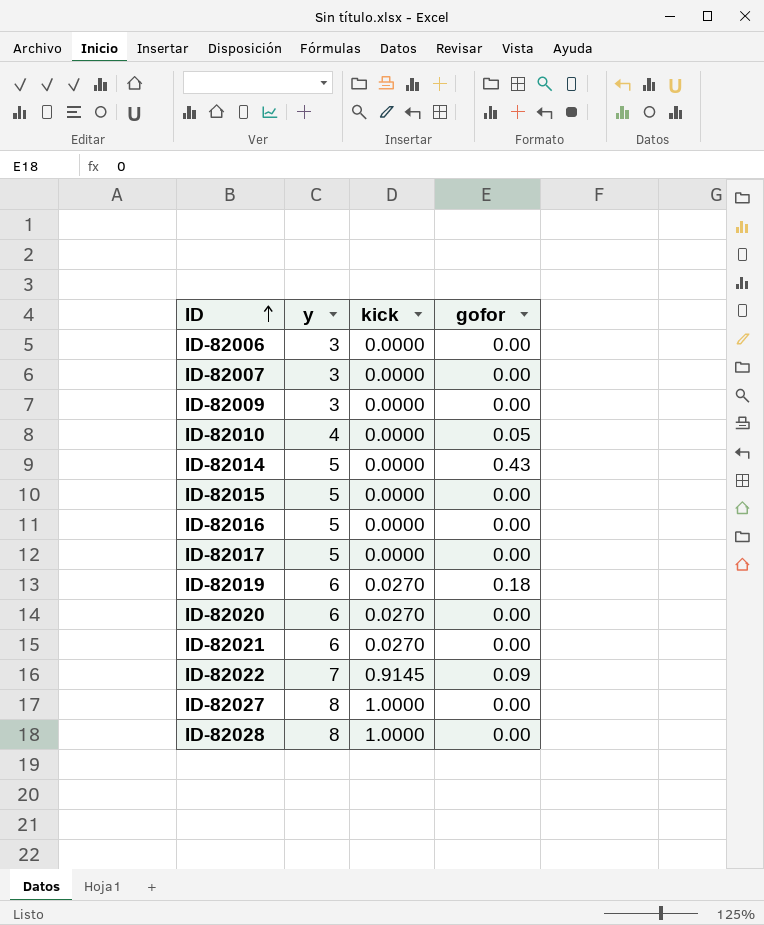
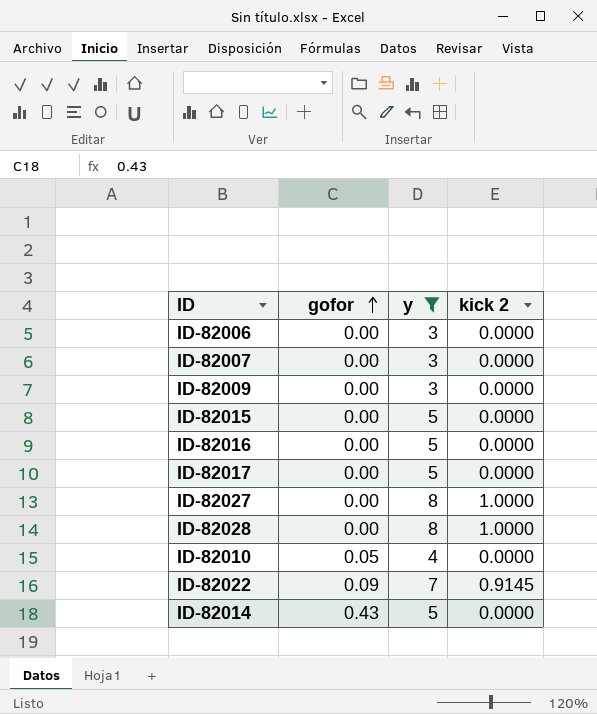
filter: none -> y != 6
row order: ID ascending -> gofor ascending
column gofor | position: 4 -> 2
column name: kick -> kick 2

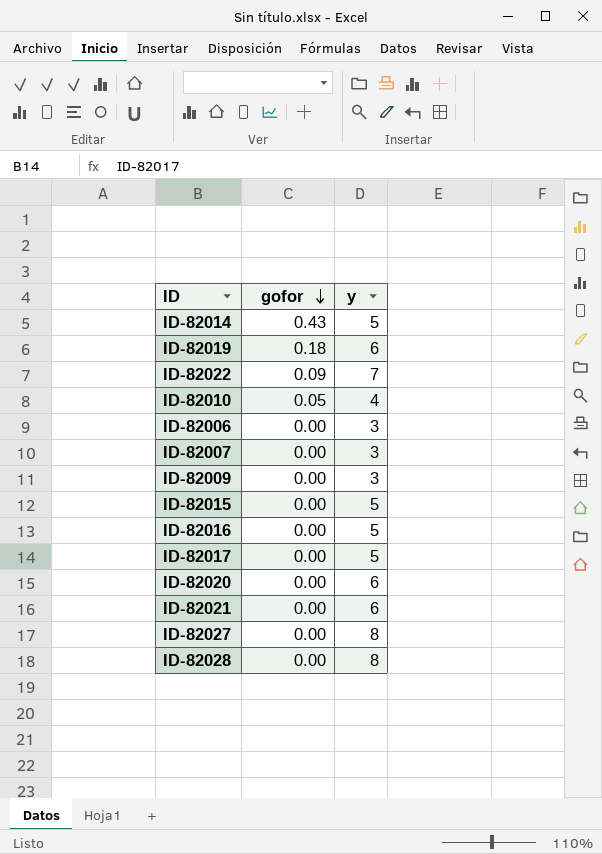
filter: y != 6 -> none
row order: gofor ascending -> gofor descending
column kick 2 | position: 4 -> none

